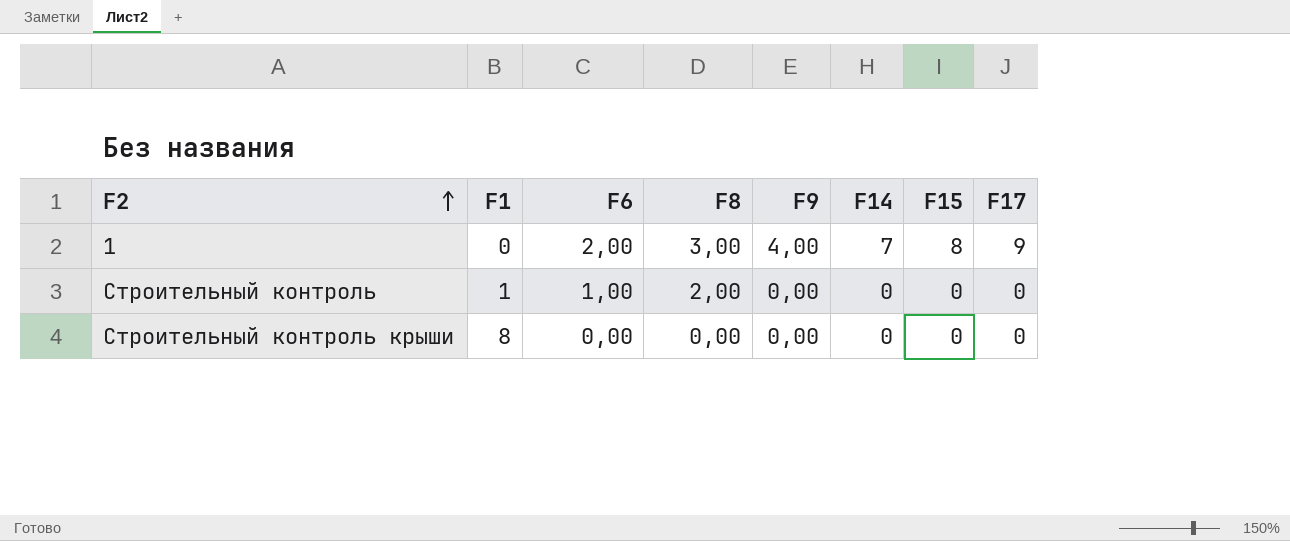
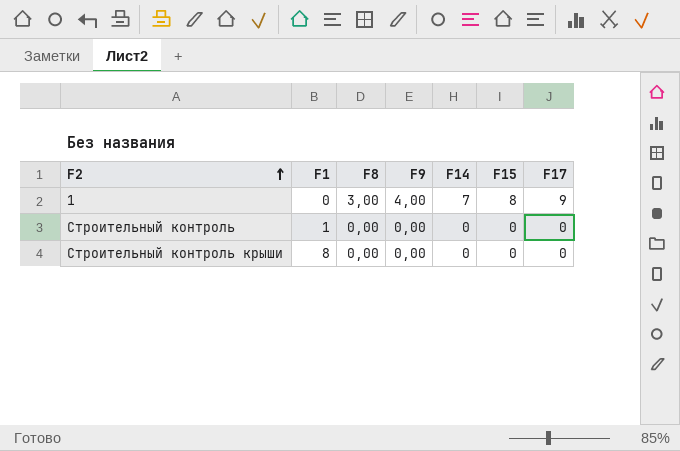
column F6 | position: 3 -> none
Строительный контроль | F8: 2,00 -> 0,00

